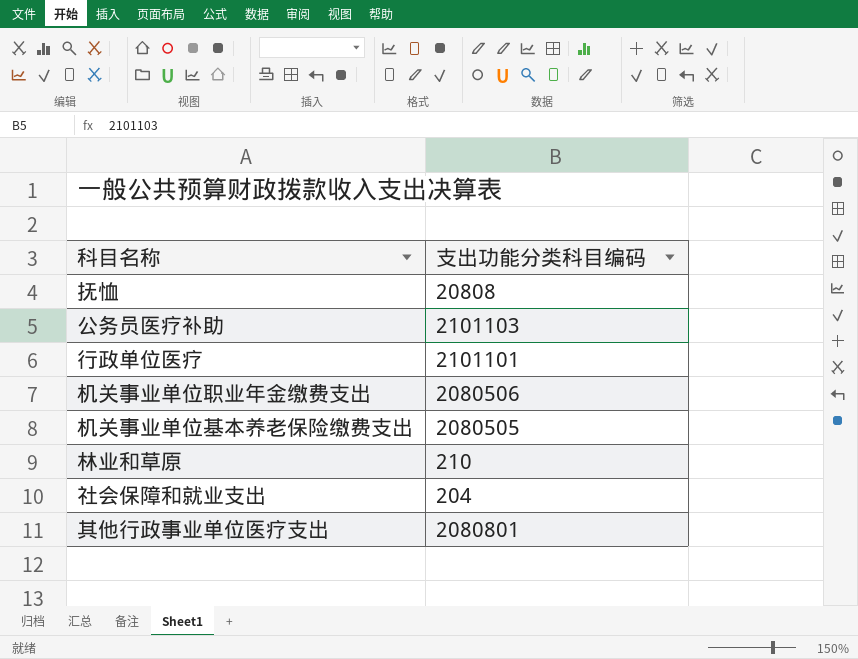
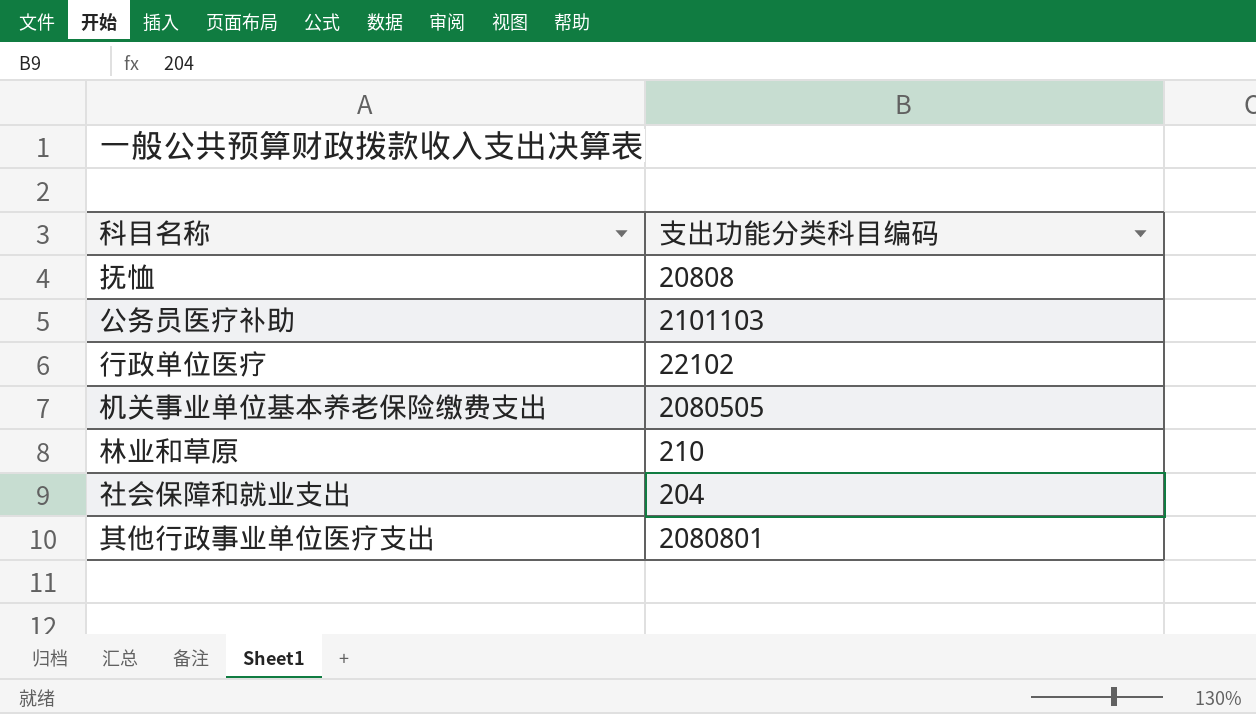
row 机关事业单位职业年金缴费支出: 2080506 -> none
行政单位医疗 | 支出功能分类科目编码: 2101101 -> 22102

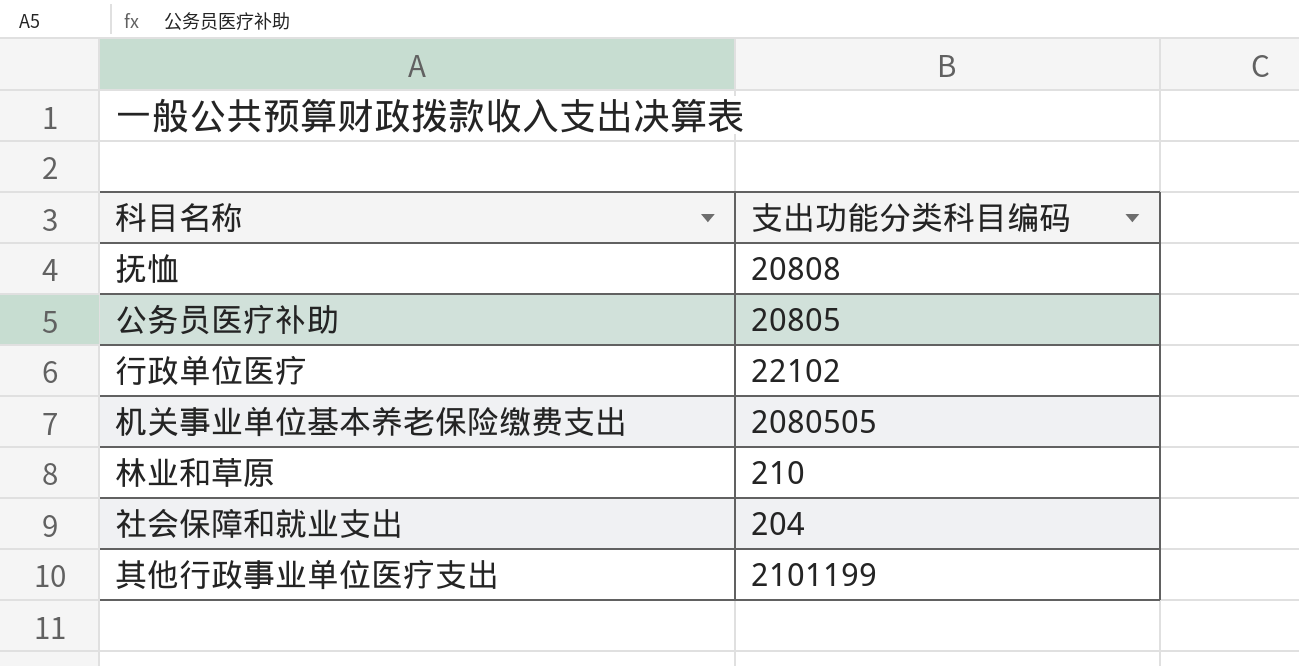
公务员医疗补助 | 支出功能分类科目编码: 2101103 -> 20805
其他行政事业单位医疗支出 | 支出功能分类科目编码: 2080801 -> 2101199

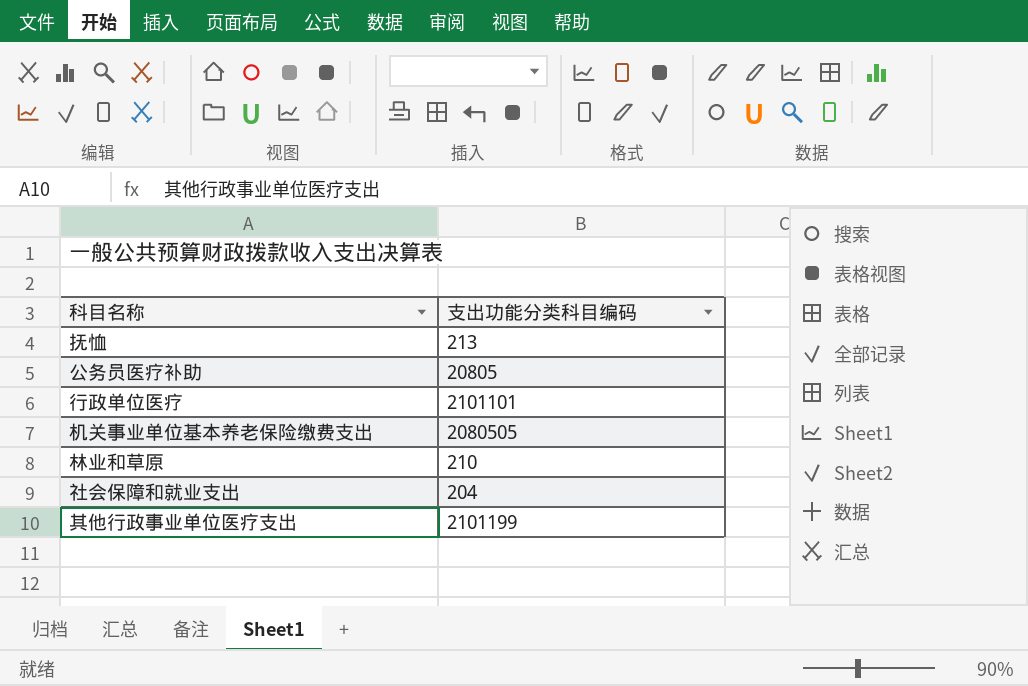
抚恤 | 支出功能分类科目编码: 20808 -> 213
行政单位医疗 | 支出功能分类科目编码: 22102 -> 2101101

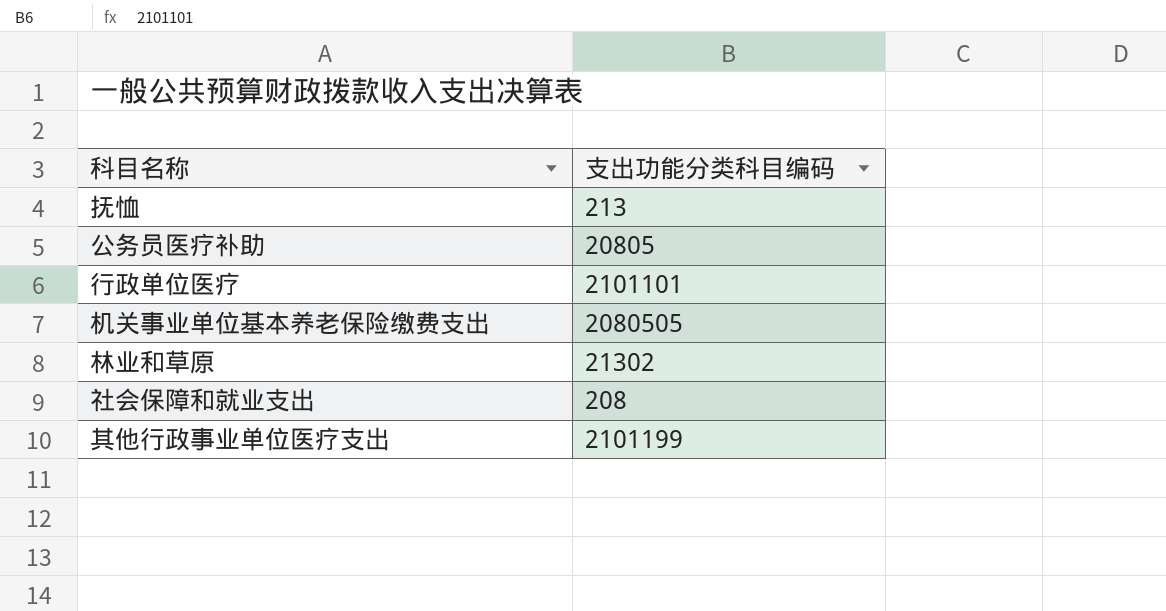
林业和草原 | 支出功能分类科目编码: 210 -> 21302
社会保障和就业支出 | 支出功能分类科目编码: 204 -> 208

